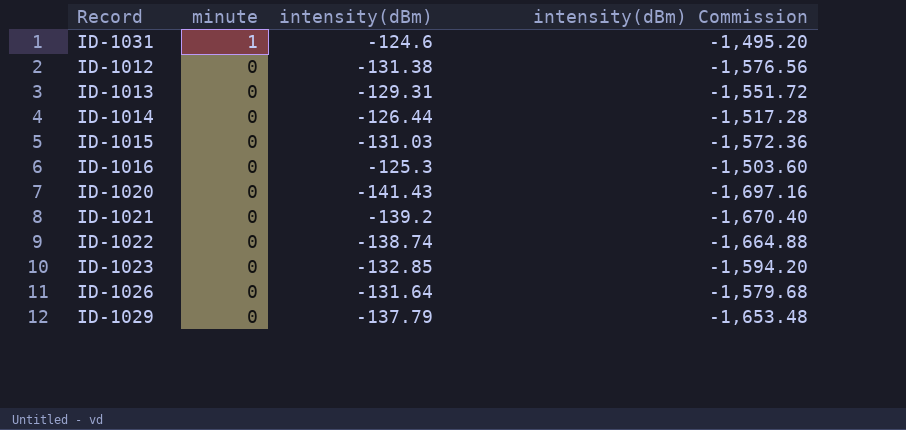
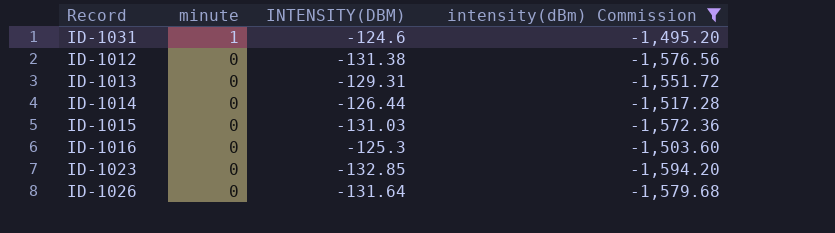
filter: none -> intensity(dBm) Commission >= -1,594.20
column name: intensity(dBm) -> INTENSITY(DBM)

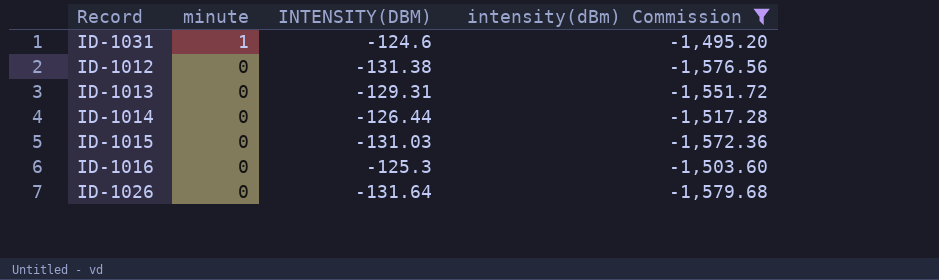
row ID-1023: 0 | -132.85 | -1,594.20 -> none

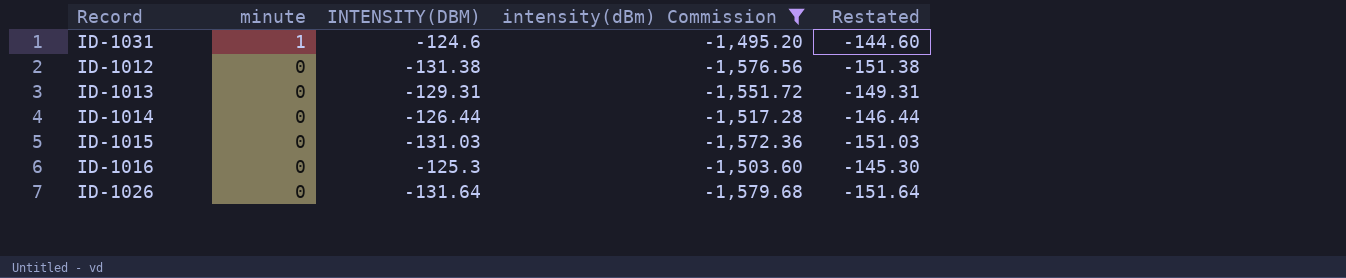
column Restated | formula: none -> [INTENSITY(DBM)] - 20

